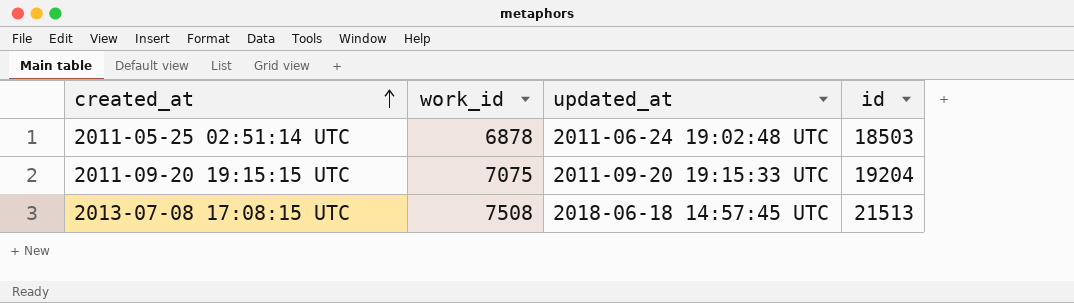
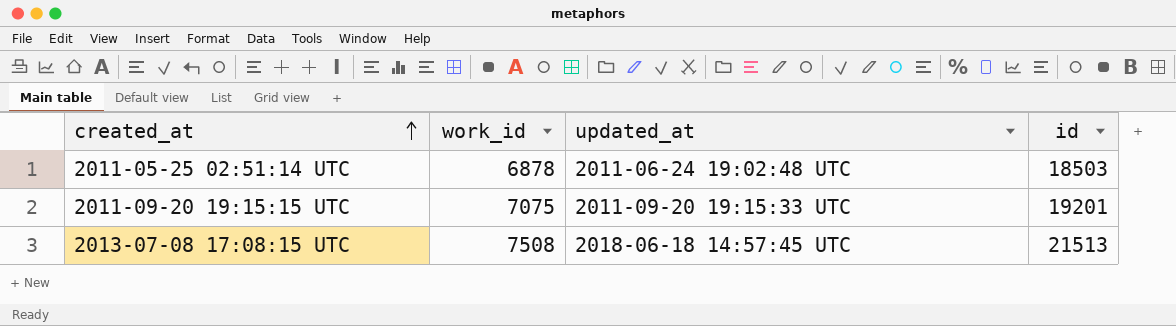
2011-09-20 19:15:15 UTC | id: 19204 -> 19201

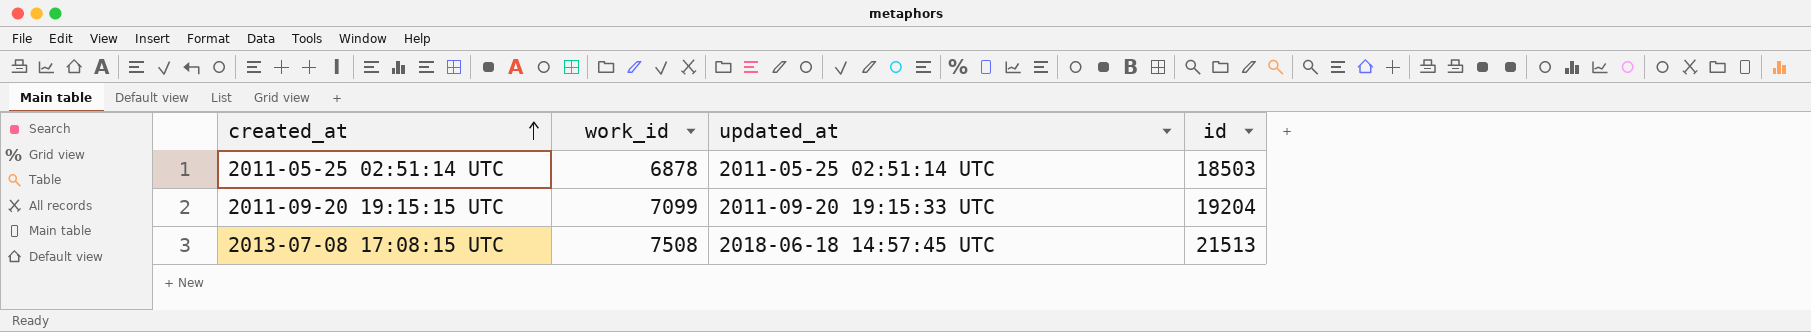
2011-05-25 02:51:14 UTC | updated_at: 2011-06-24 19:02:48 UTC -> 2011-05-25 02:51:14 UTC
2011-09-20 19:15:15 UTC | work_id: 7075 -> 7099
2011-09-20 19:15:15 UTC | id: 19201 -> 19204

